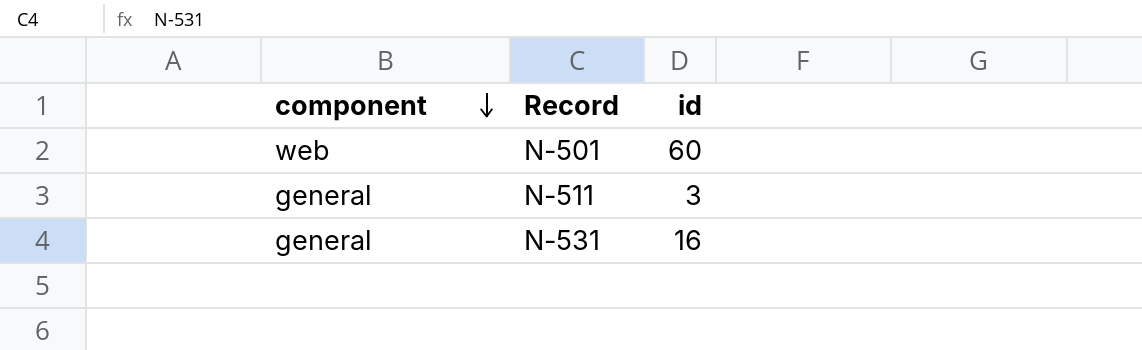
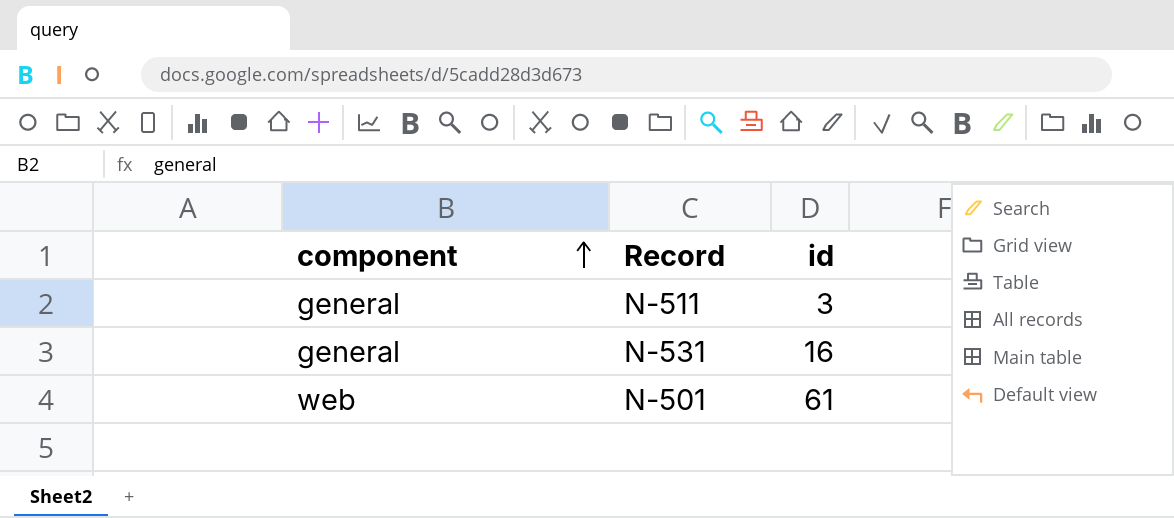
row order: component descending -> component ascending
N-501 | id: 60 -> 61

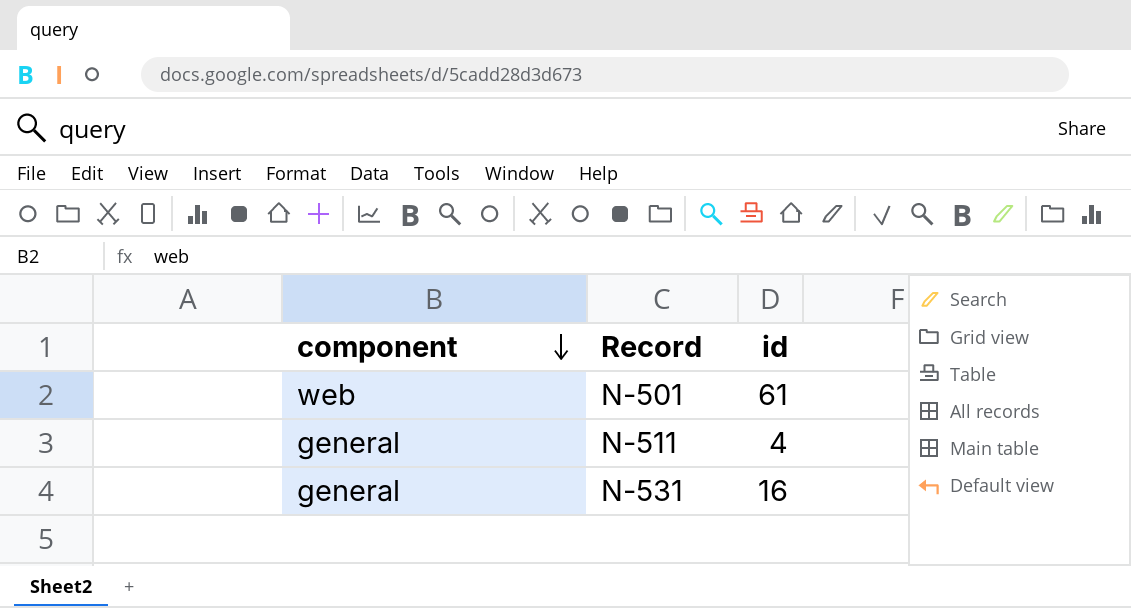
row order: component ascending -> component descending
N-511 | id: 3 -> 4

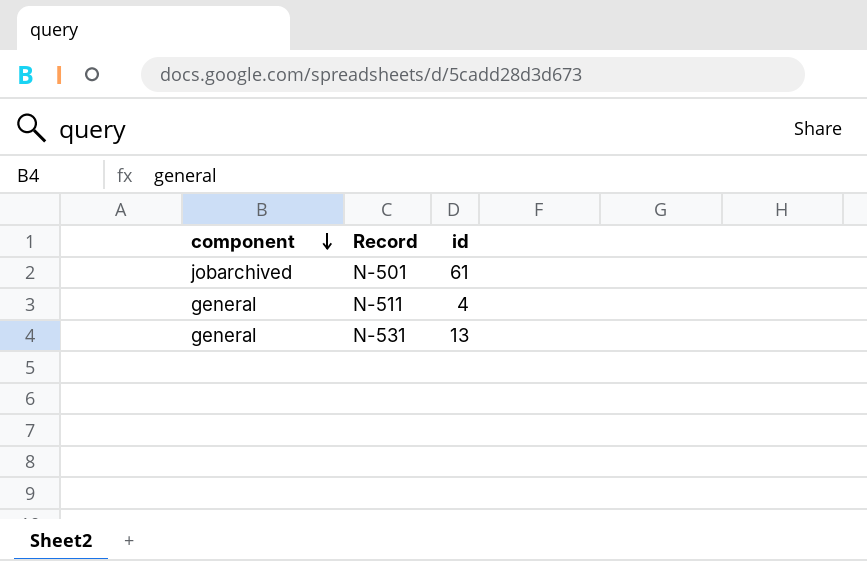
N-501 | component: web -> jobarchived
N-531 | id: 16 -> 13

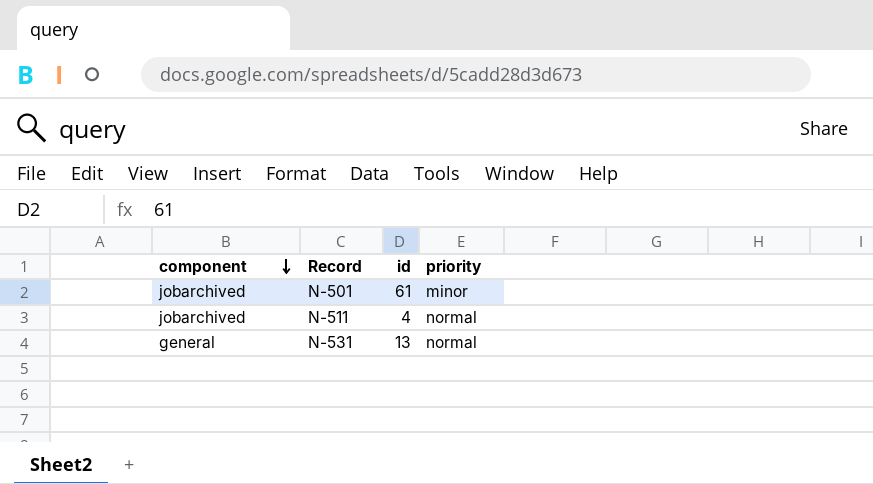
column priority | position: none -> 4
N-511 | component: general -> jobarchived

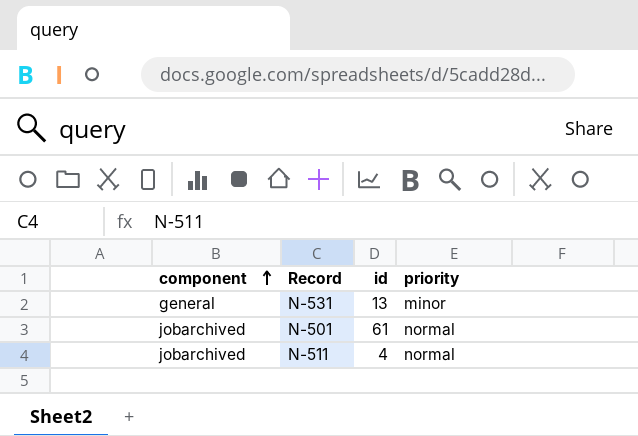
row order: component descending -> component ascending
N-531 | priority: normal -> minor
N-501 | priority: minor -> normal

